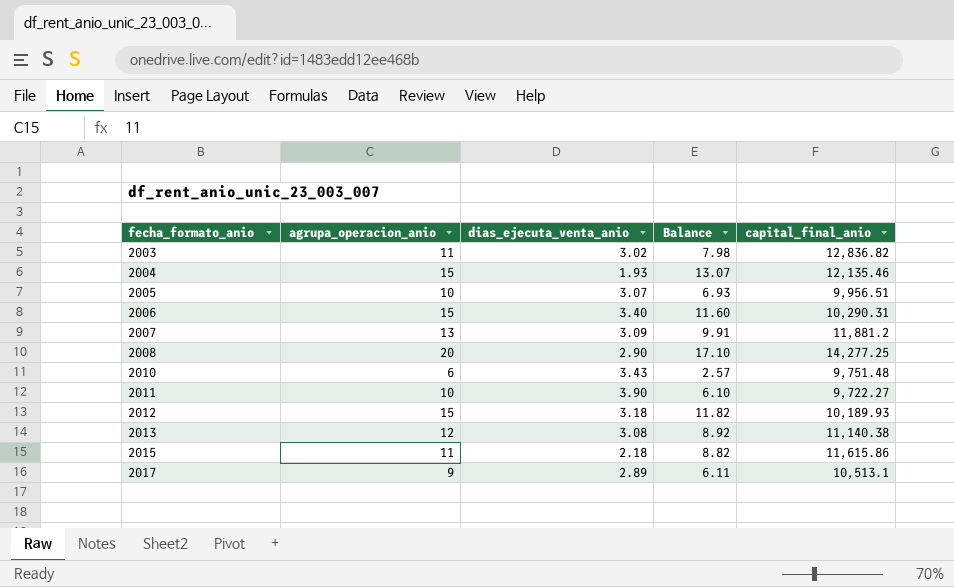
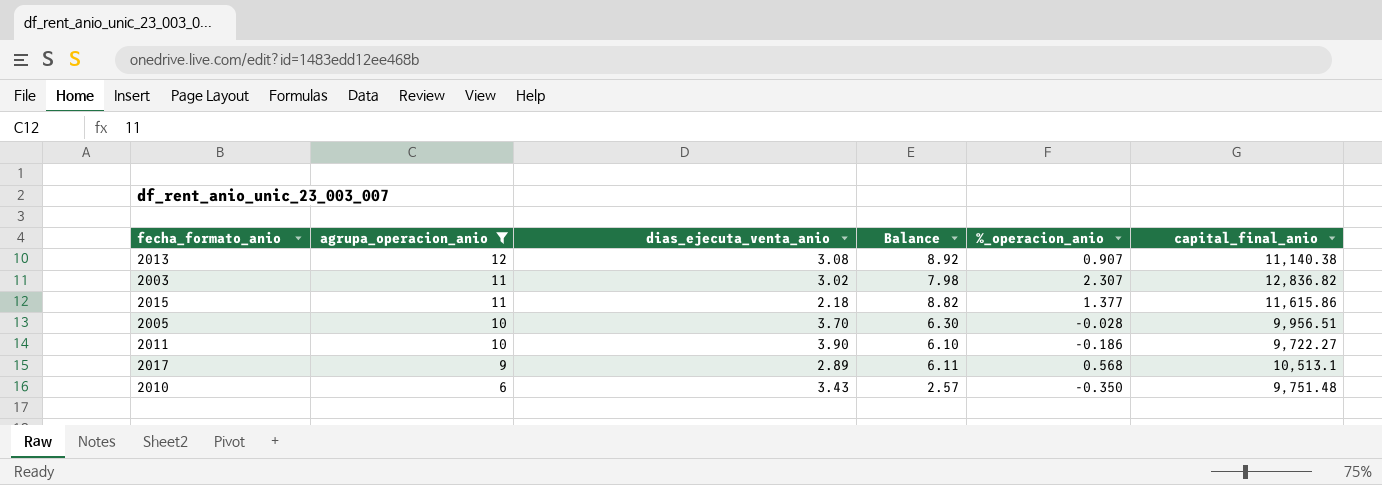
filter: none -> agrupa_operacion_anio <= 12
row order: fecha_formato_anio ascending -> agrupa_operacion_anio descending
column %_operacion_anio | position: none -> 5
2005 | dias_ejecuta_venta_anio: 3.07 -> 3.70
2005 | Balance: 6.93 -> 6.30

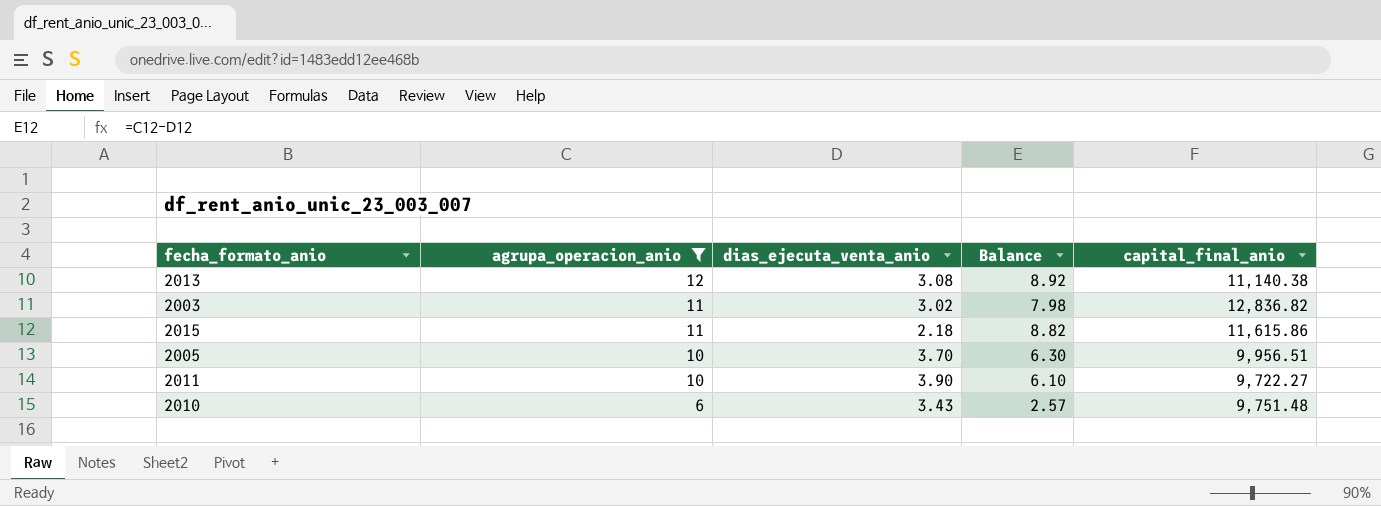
column %_operacion_anio | position: 5 -> none
row 2017: 9 | 2.89 | 6.11 | 0.568 | 10,513.1 -> none

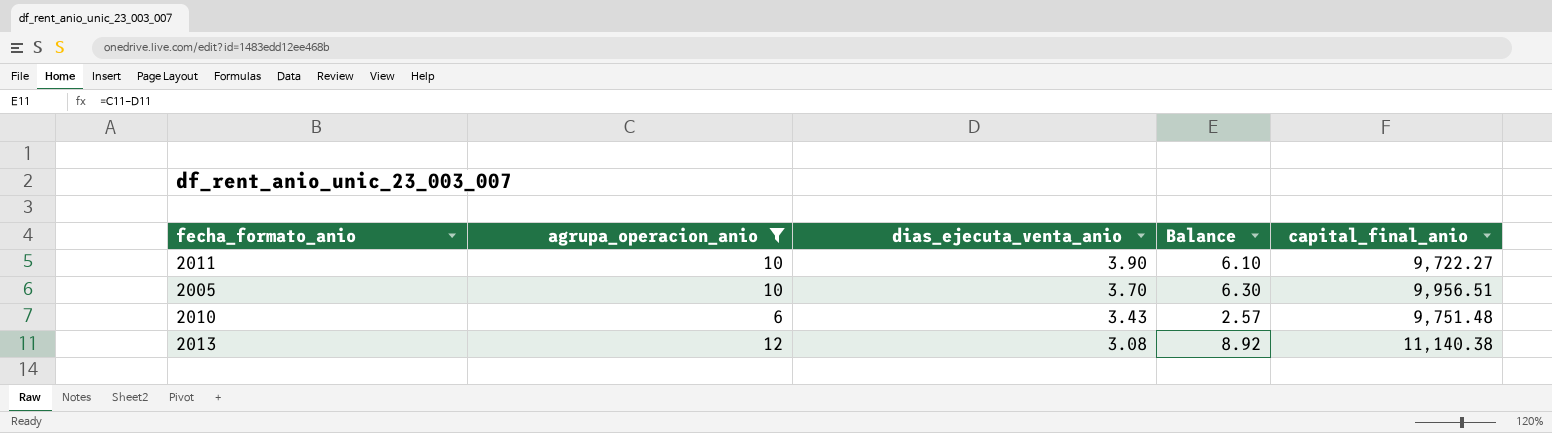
row order: agrupa_operacion_anio descending -> dias_ejecuta_venta_anio descending
row 2003: 11 | 3.02 | 7.98 | 12,836.82 -> none
row 2015: 11 | 2.18 | 8.82 | 11,615.86 -> none

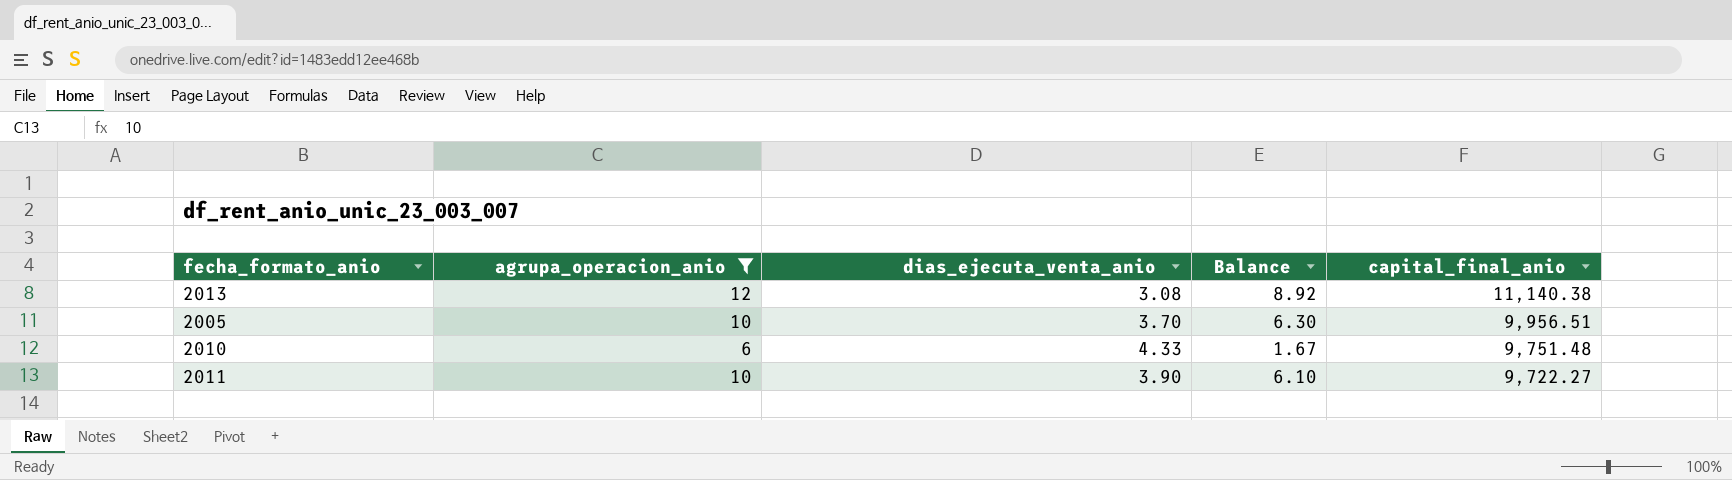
row order: dias_ejecuta_venta_anio descending -> capital_final_anio descending
2010 | dias_ejecuta_venta_anio: 3.43 -> 4.33
2010 | Balance: 2.57 -> 1.67

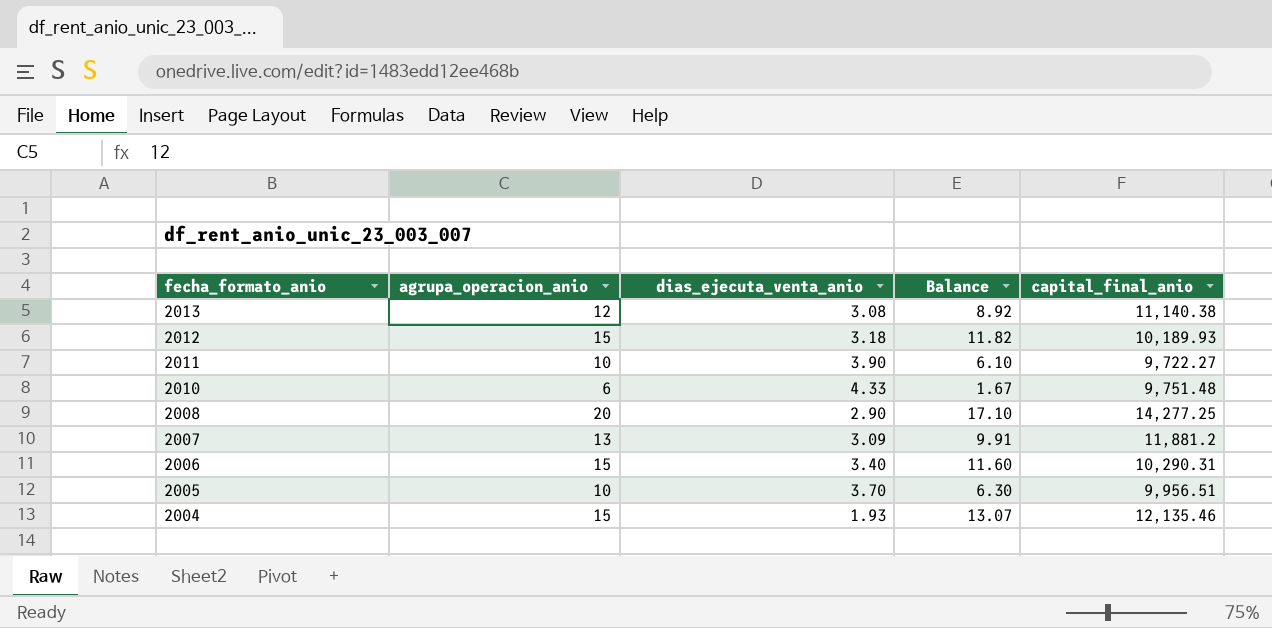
filter: agrupa_operacion_anio <= 12 -> none
row order: capital_final_anio descending -> fecha_formato_anio descending

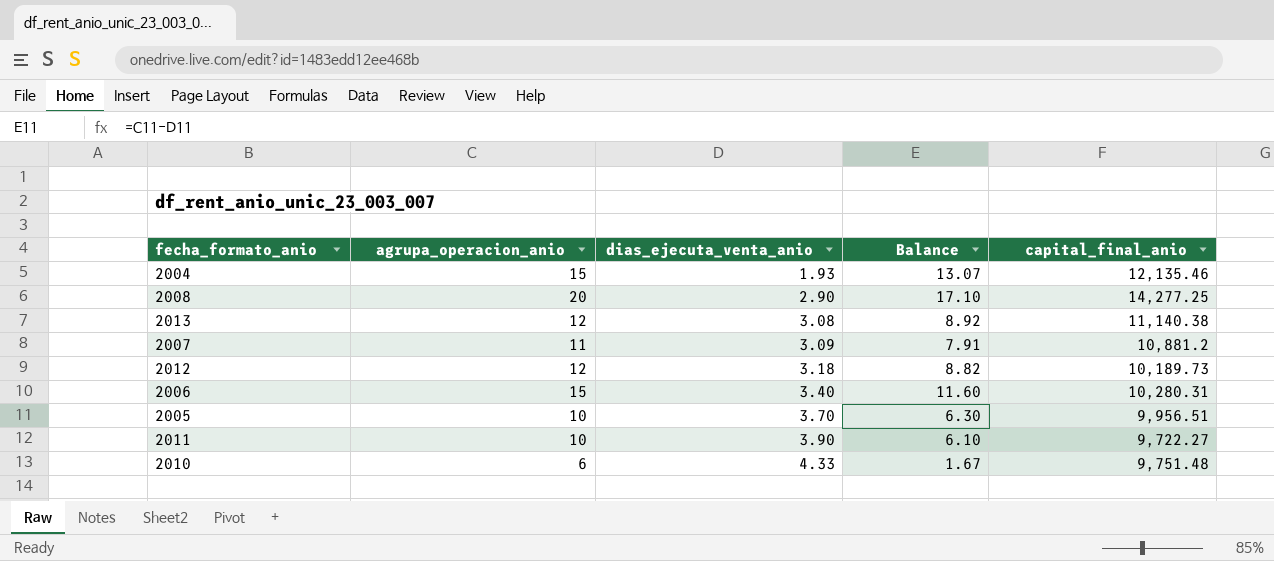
row order: fecha_formato_anio descending -> dias_ejecuta_venta_anio ascending
2007 | agrupa_operacion_anio: 13 -> 11
2007 | Balance: 9.91 -> 7.91
2007 | capital_final_anio: 11,881.2 -> 10,881.2
2012 | agrupa_operacion_anio: 15 -> 12
2012 | Balance: 11.82 -> 8.82
2012 | capital_final_anio: 10,189.93 -> 10,189.73
2006 | capital_final_anio: 10,290.31 -> 10,280.31

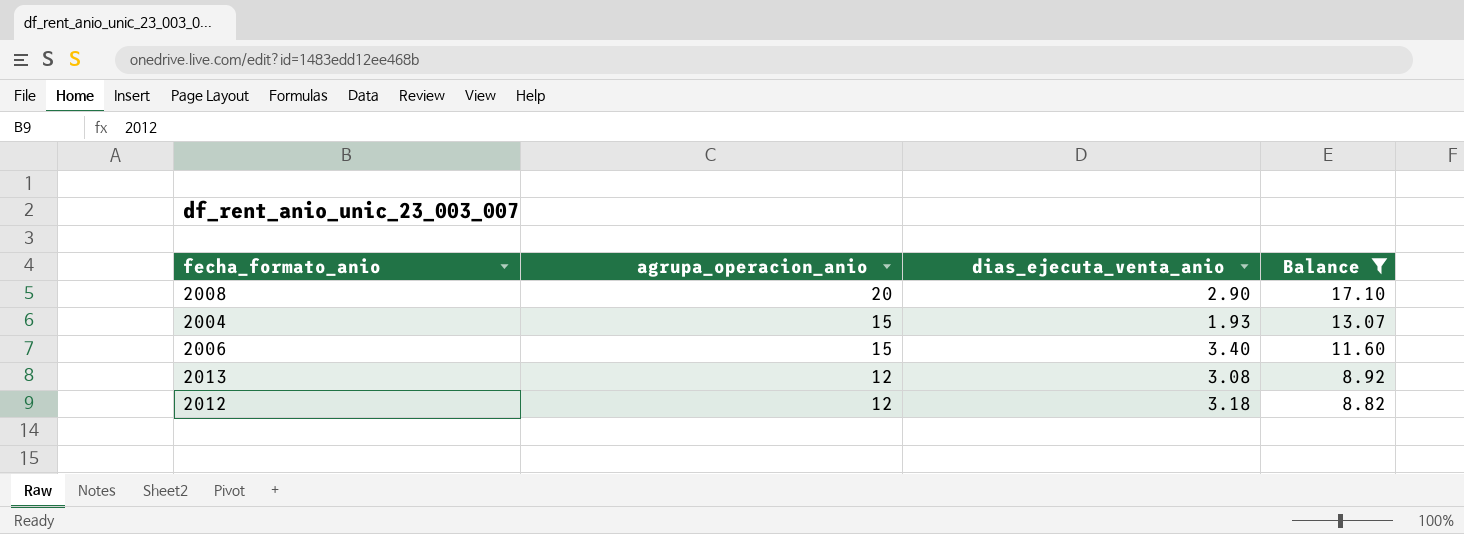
filter: none -> Balance >= 8.82
row order: dias_ejecuta_venta_anio ascending -> agrupa_operacion_anio descending
column capital_final_anio | position: 5 -> none

